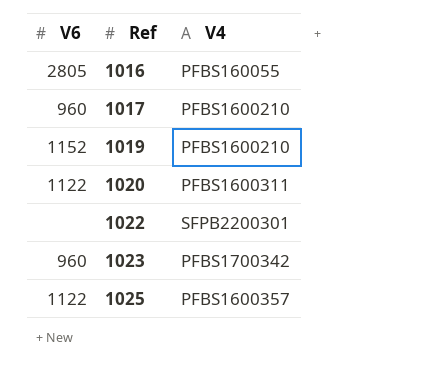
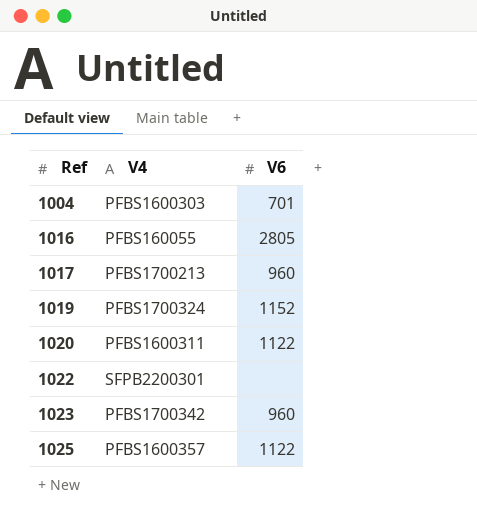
column V6 | position: 1 -> 3
row 1004: none -> PFBS1600303 | 701
1017 | V4: PFBS1600210 -> PFBS1700213
1019 | V4: PFBS1600210 -> PFBS1700324

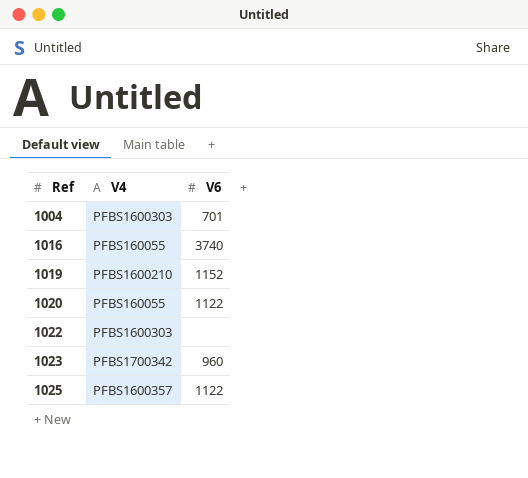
row 1017: PFBS1700213 | 960 -> none
1016 | V6: 2805 -> 3740
1019 | V4: PFBS1700324 -> PFBS1600210
1020 | V4: PFBS1600311 -> PFBS160055
1022 | V4: SFPB2200301 -> PFBS1600303

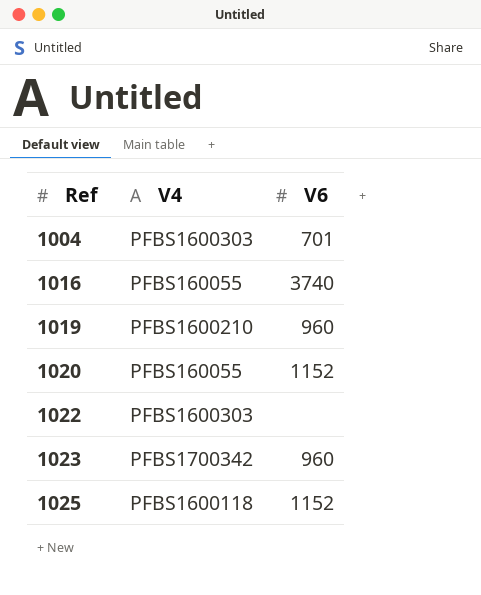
1019 | V6: 1152 -> 960
1020 | V6: 1122 -> 1152
1025 | V4: PFBS1600357 -> PFBS1600118
1025 | V6: 1122 -> 1152

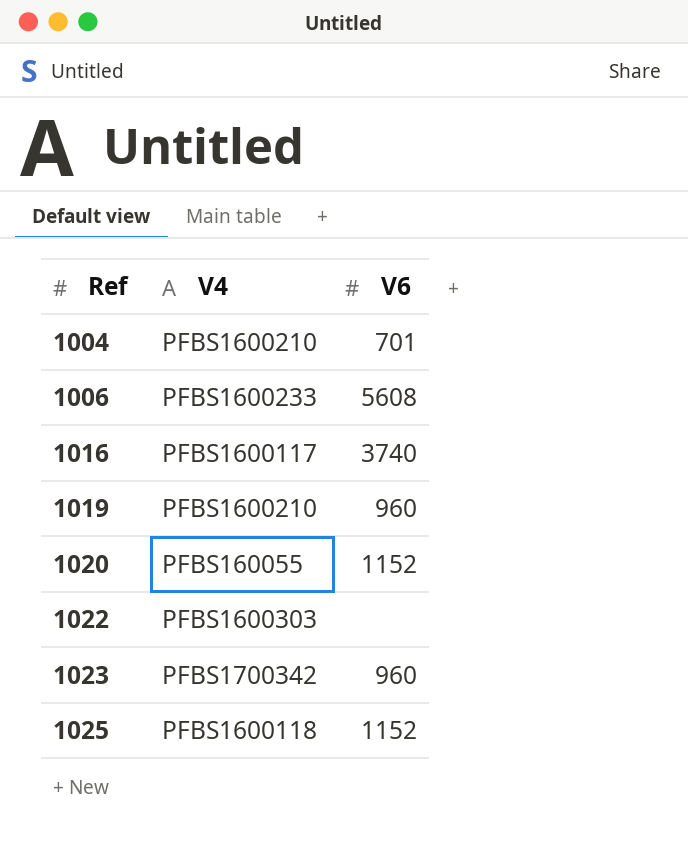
1004 | V4: PFBS1600303 -> PFBS1600210
row 1006: none -> PFBS1600233 | 5608
1016 | V4: PFBS160055 -> PFBS1600117

